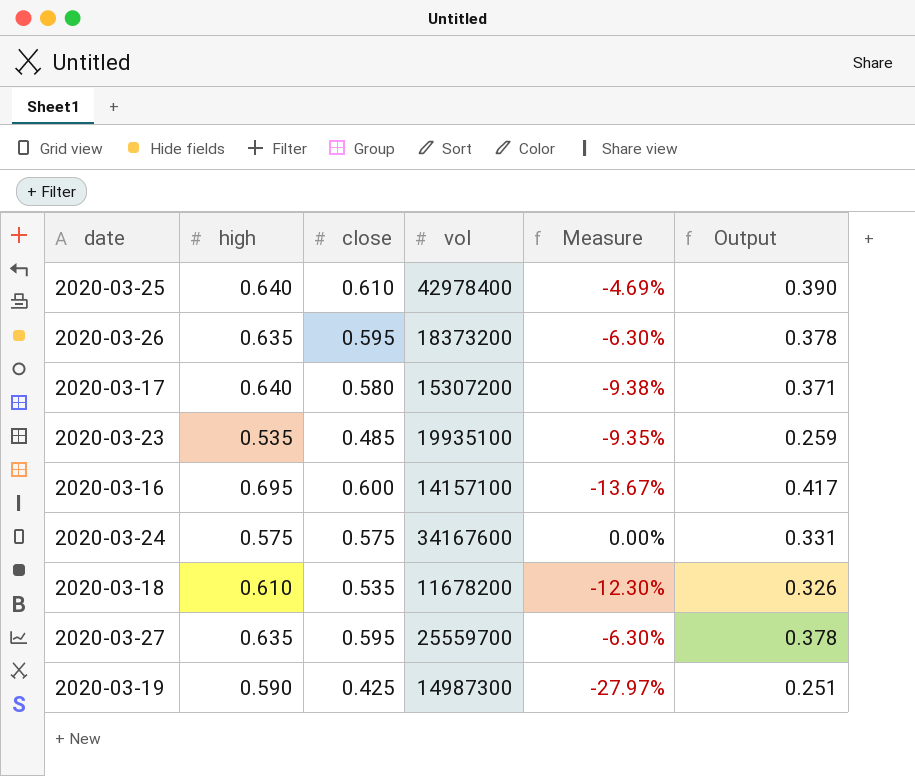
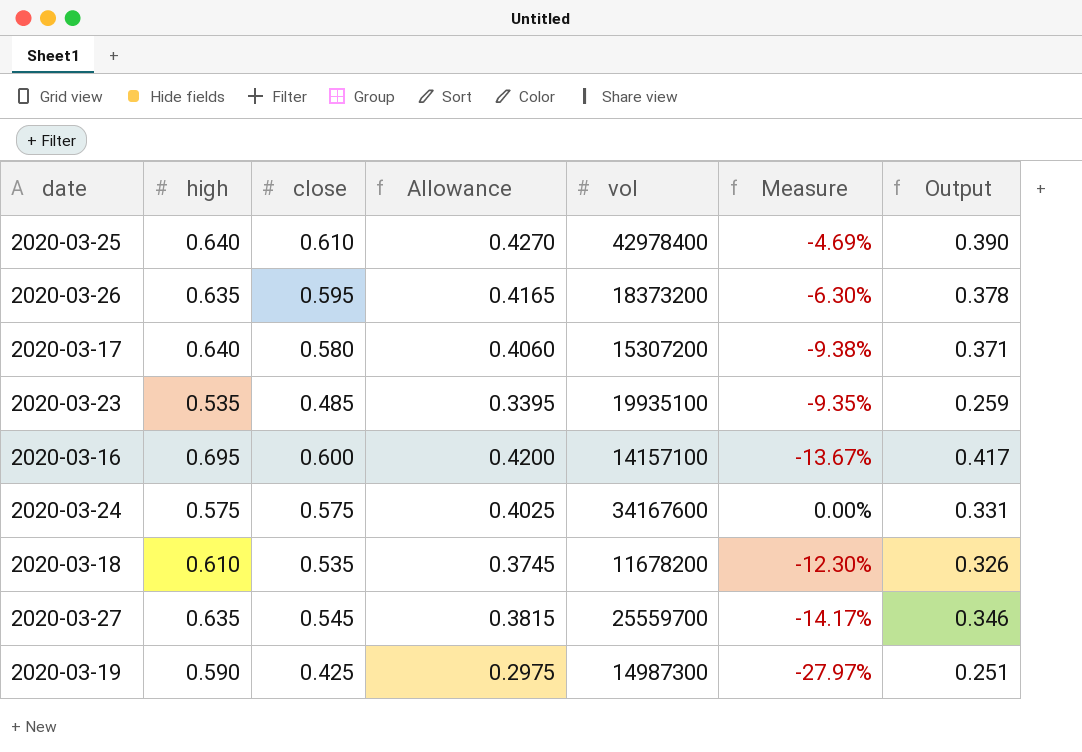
column Allowance | formula: none -> [close] * 0.7
2020-03-27 | close: 0.595 -> 0.545
2020-03-27 | Measure: -6.30% -> -14.17%
2020-03-27 | Output: 0.378 -> 0.346

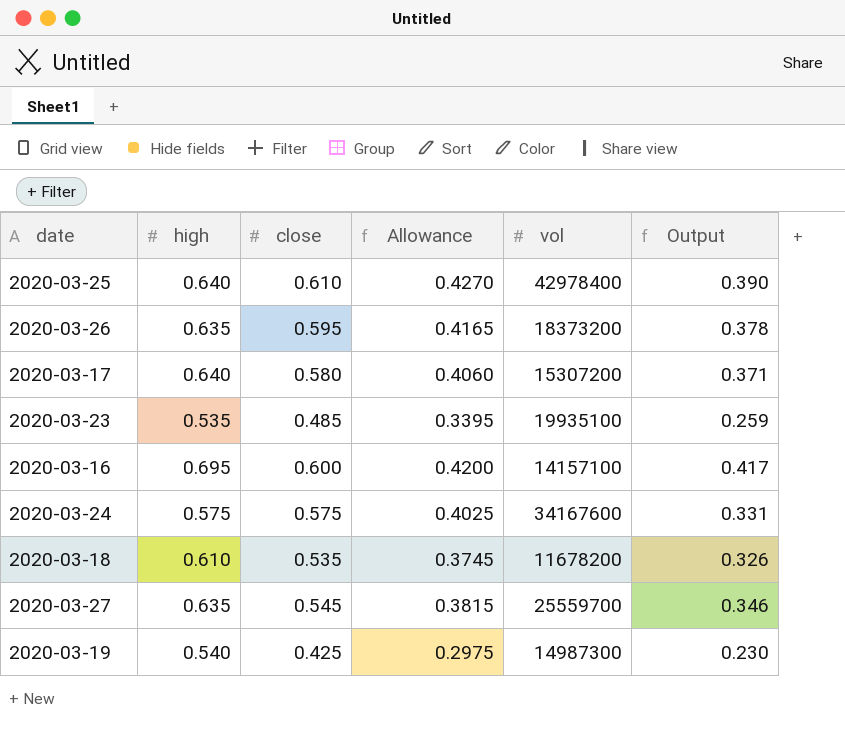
column Measure | formula: ([close] - [high]) / [high] -> none
2020-03-19 | high: 0.590 -> 0.540
2020-03-19 | Output: 0.251 -> 0.230

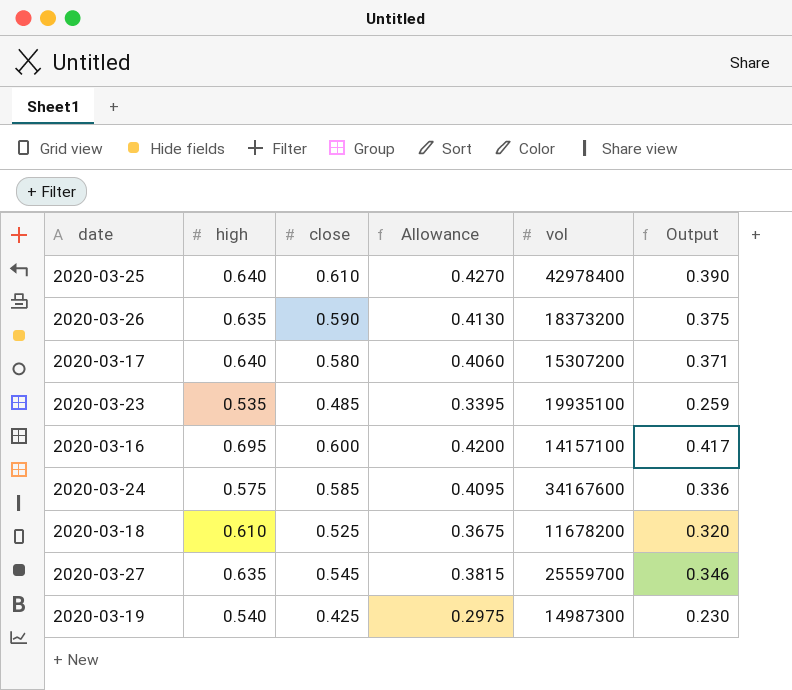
2020-03-26 | close: 0.595 -> 0.590
2020-03-26 | Allowance: 0.4165 -> 0.4130
2020-03-26 | Output: 0.378 -> 0.375
2020-03-24 | close: 0.575 -> 0.585
2020-03-24 | Allowance: 0.4025 -> 0.4095
2020-03-24 | Output: 0.331 -> 0.336
2020-03-18 | close: 0.535 -> 0.525
2020-03-18 | Allowance: 0.3745 -> 0.3675
2020-03-18 | Output: 0.326 -> 0.320

